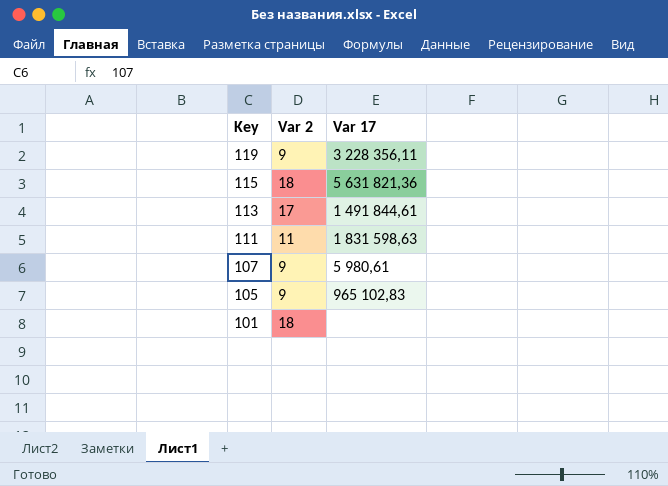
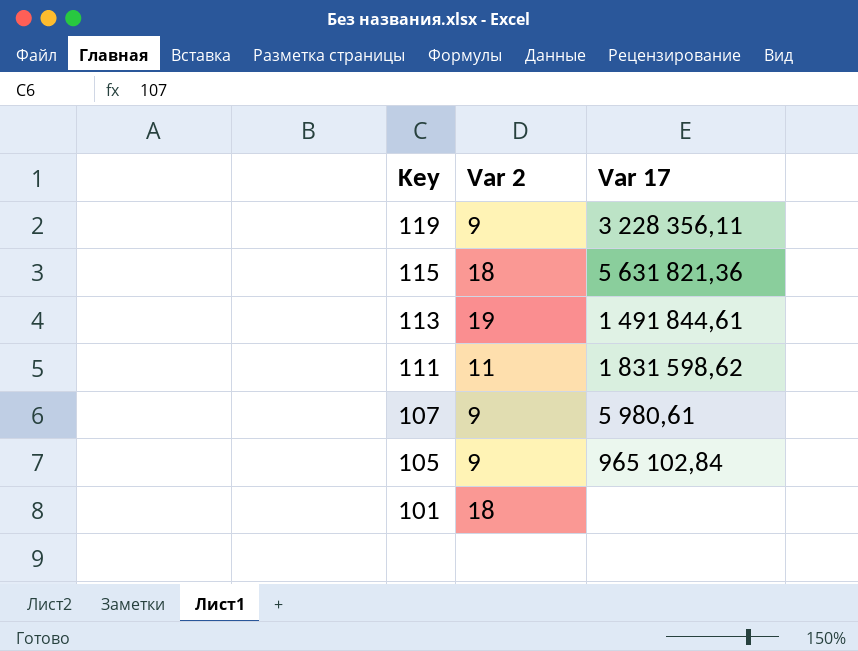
113 | Var 2: 17 -> 19
111 | Var 17: 1 831 598,63 -> 1 831 598,62
105 | Var 17: 965 102,83 -> 965 102,84

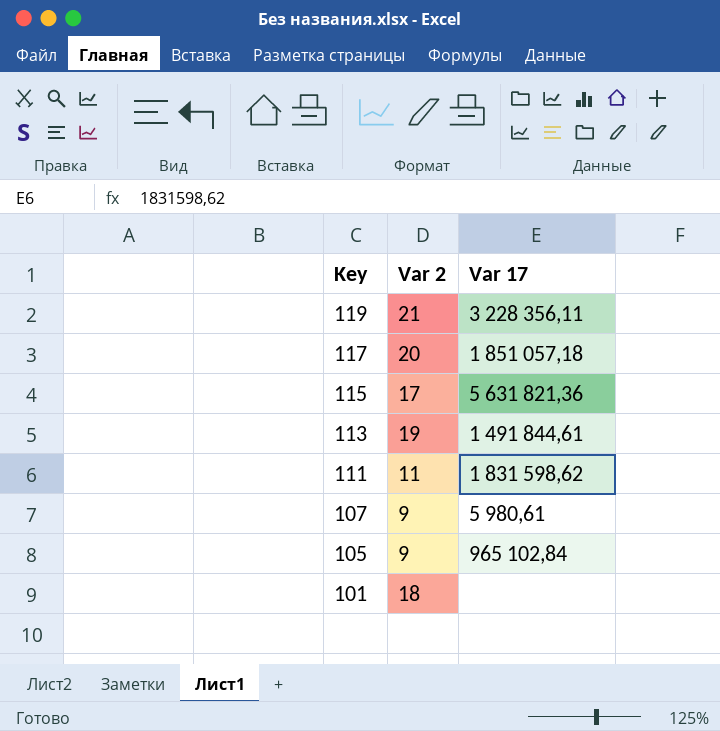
119 | Var 2: 9 -> 21
row 117: none -> 20 | 1 851 057,18
115 | Var 2: 18 -> 17

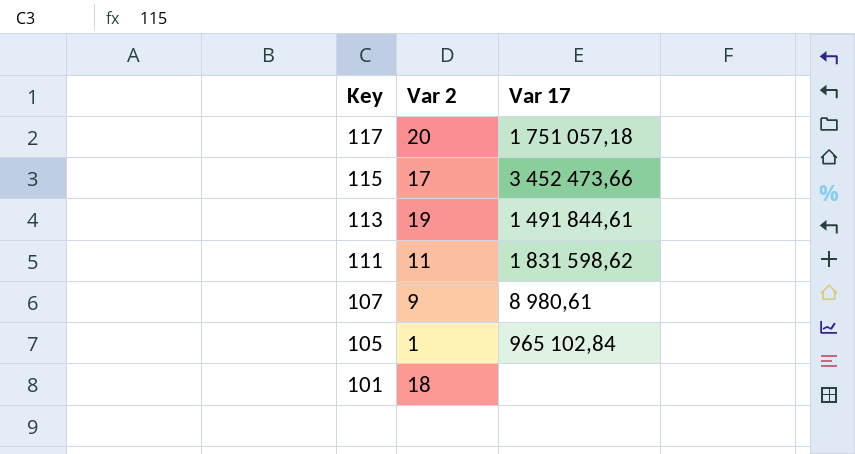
row 119: 21 | 3 228 356,11 -> none
117 | Var 17: 1 851 057,18 -> 1 751 057,18
115 | Var 17: 5 631 821,36 -> 3 452 473,66
107 | Var 17: 5 980,61 -> 8 980,61
105 | Var 2: 9 -> 1

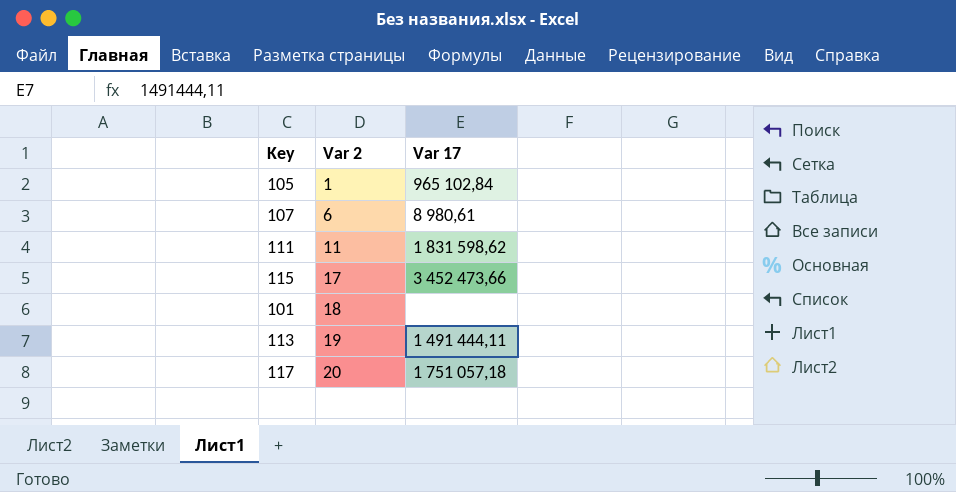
row order: Key descending -> Var 2 ascending
107 | Var 2: 9 -> 6
113 | Var 17: 1 491 844,61 -> 1 491 444,11

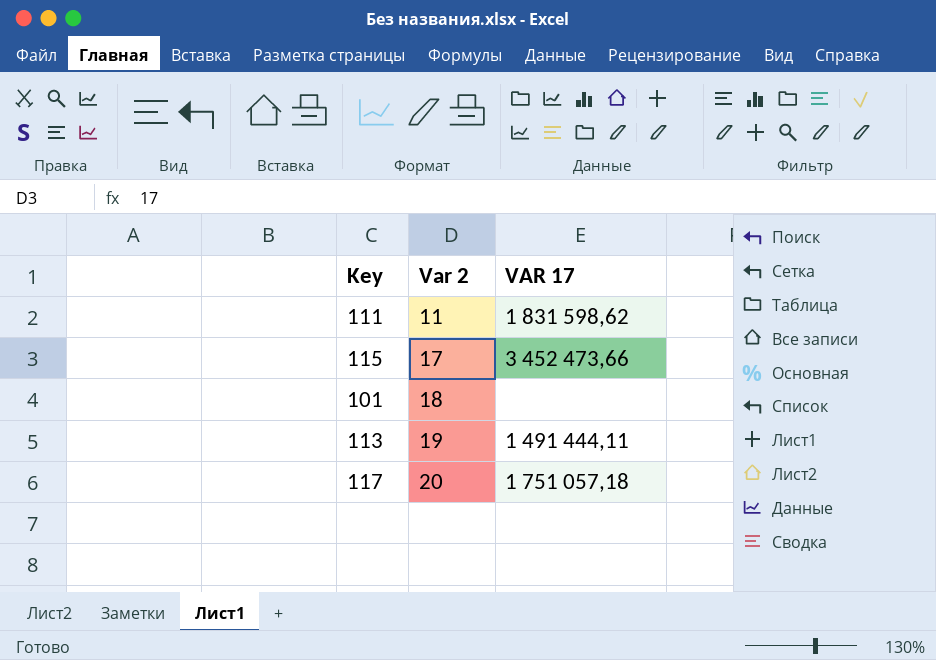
column name: Var 17 -> VAR 17
row 105: 1 | 965 102,84 -> none
row 107: 6 | 8 980,61 -> none

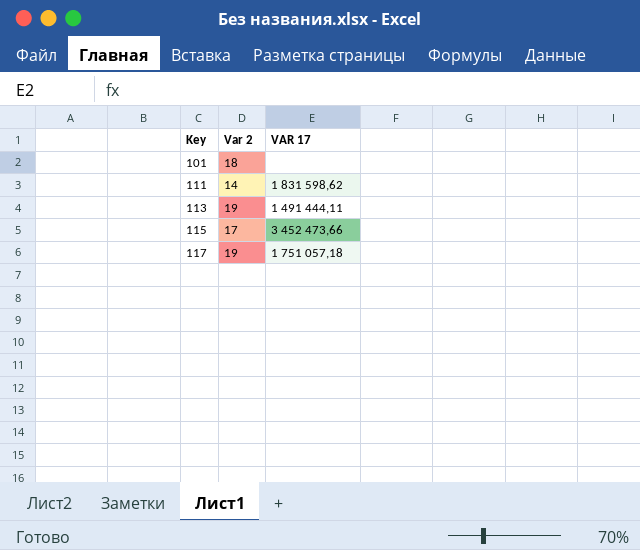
row order: Var 2 ascending -> Key ascending
111 | Var 2: 11 -> 14
117 | Var 2: 20 -> 19

